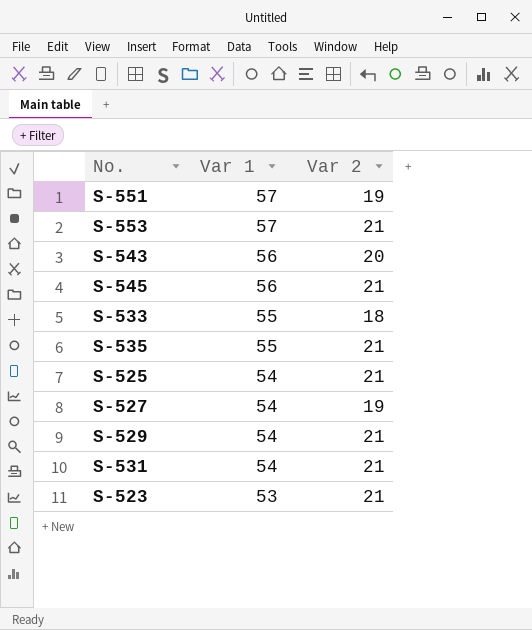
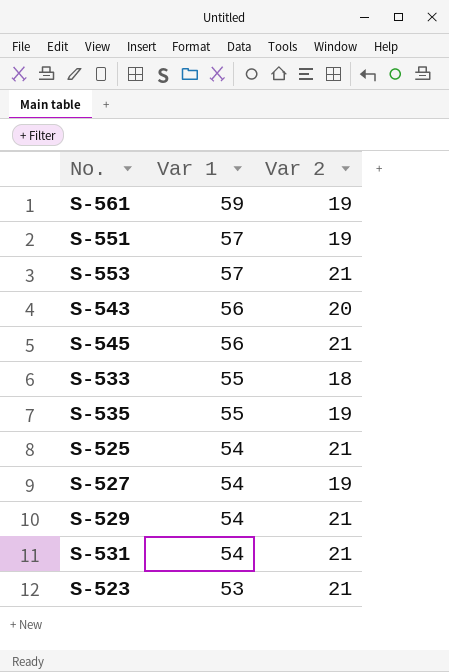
row S-561: none -> 59 | 19
S-535 | Var 2: 21 -> 19

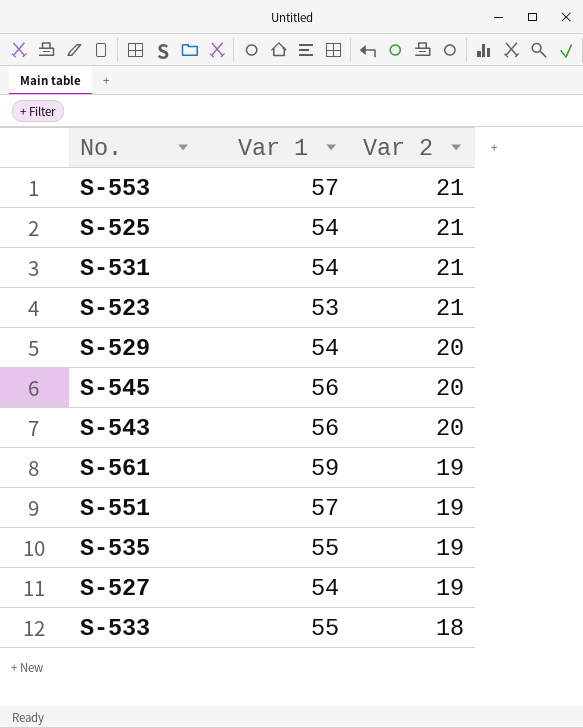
row order: Var 1 descending -> Var 2 descending
S-529 | Var 2: 21 -> 20
S-545 | Var 2: 21 -> 20

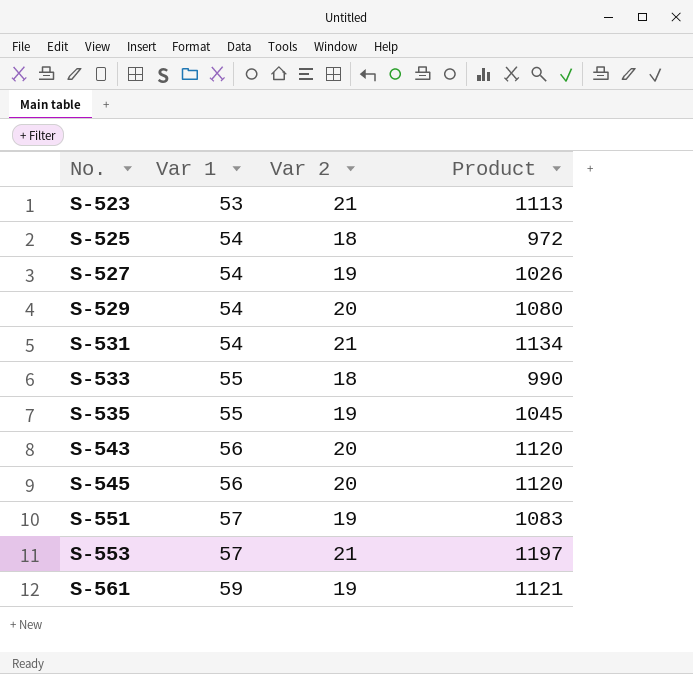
row order: Var 2 descending -> No. ascending
column Product | formula: none -> [Var 1] * [Var 2]
S-525 | Var 2: 21 -> 18

